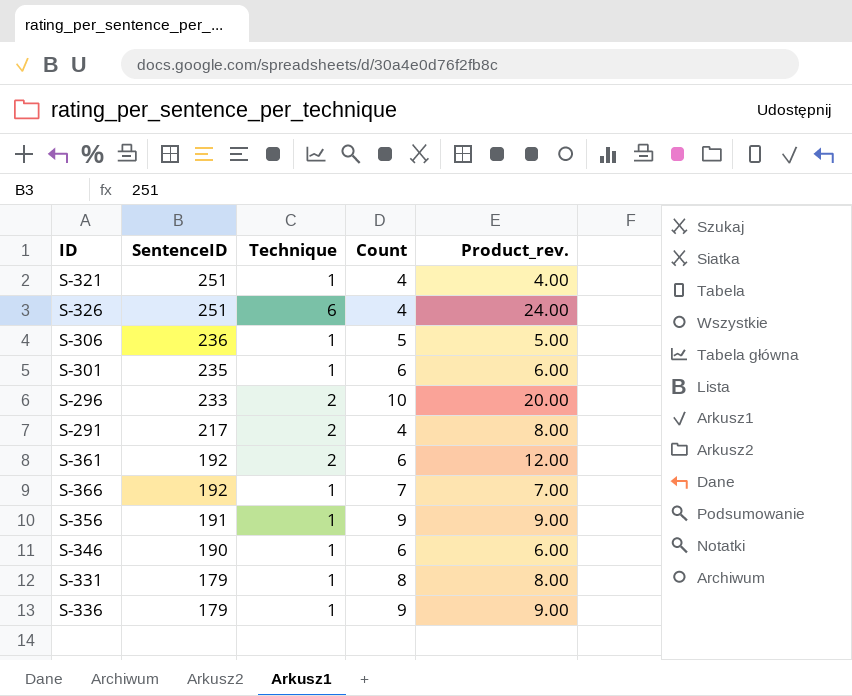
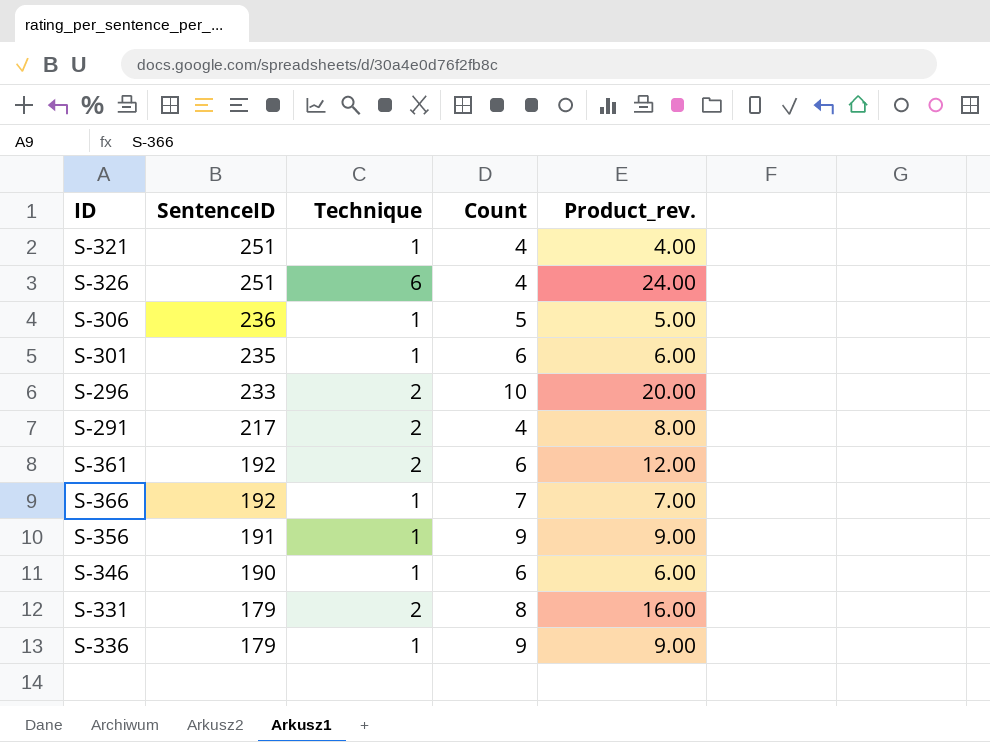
S-331 | Technique: 1 -> 2
S-331 | Product_rev.: 8.00 -> 16.00

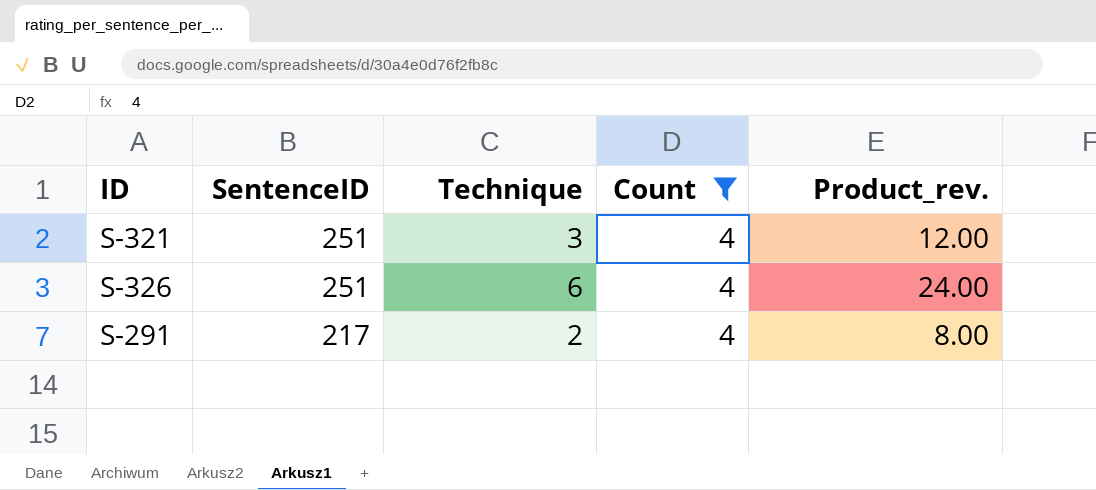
filter: none -> Count = 4
S-321 | Technique: 1 -> 3
S-321 | Product_rev.: 4.00 -> 12.00

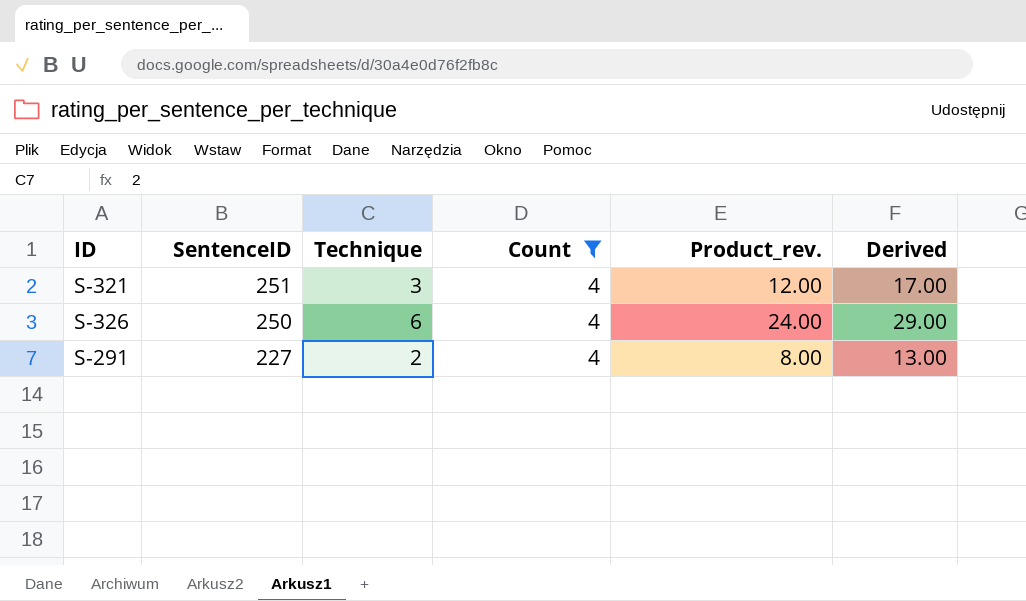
column Derived | formula: none -> [Product_rev.] + 5
S-326 | SentenceID: 251 -> 250
S-291 | SentenceID: 217 -> 227

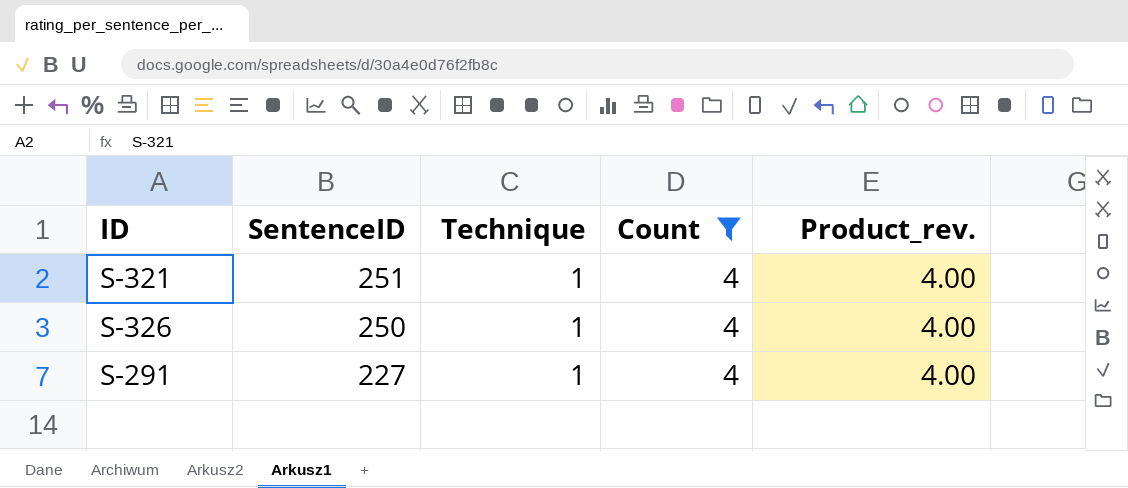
column Derived | formula: [Product_rev.] + 5 -> none
S-321 | Technique: 3 -> 1
S-321 | Product_rev.: 12.00 -> 4.00
S-326 | Technique: 6 -> 1
S-326 | Product_rev.: 24.00 -> 4.00
S-291 | Technique: 2 -> 1
S-291 | Product_rev.: 8.00 -> 4.00

